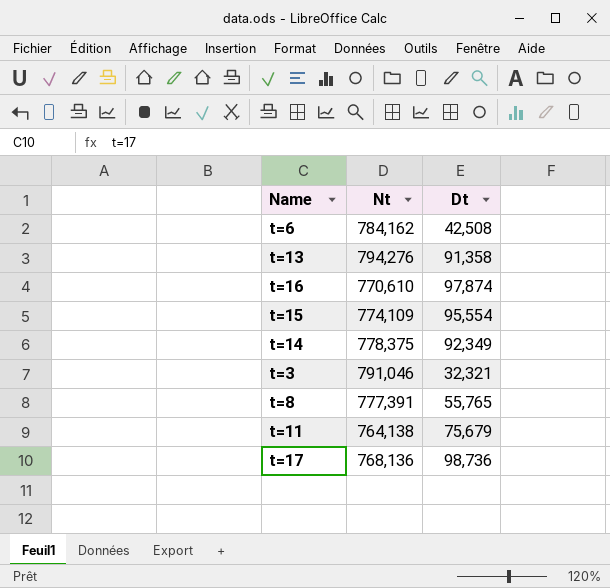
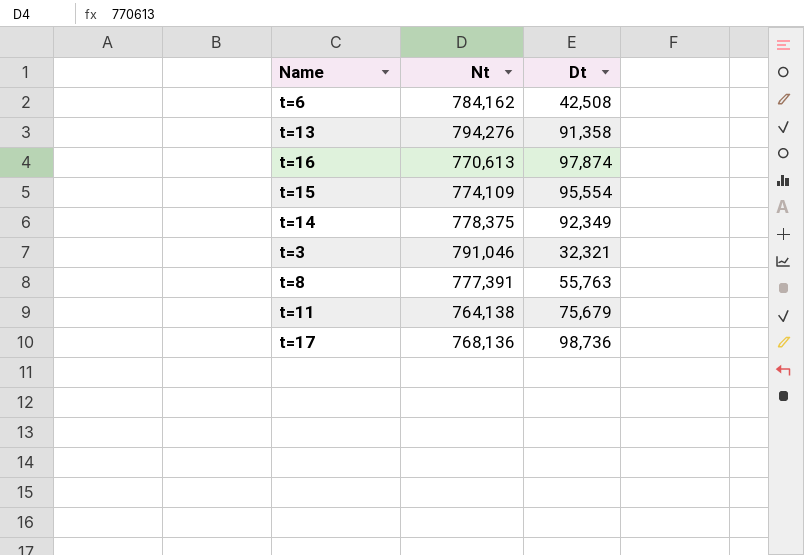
t=16 | Nt: 770,610 -> 770,613
t=8 | Dt: 55,765 -> 55,763

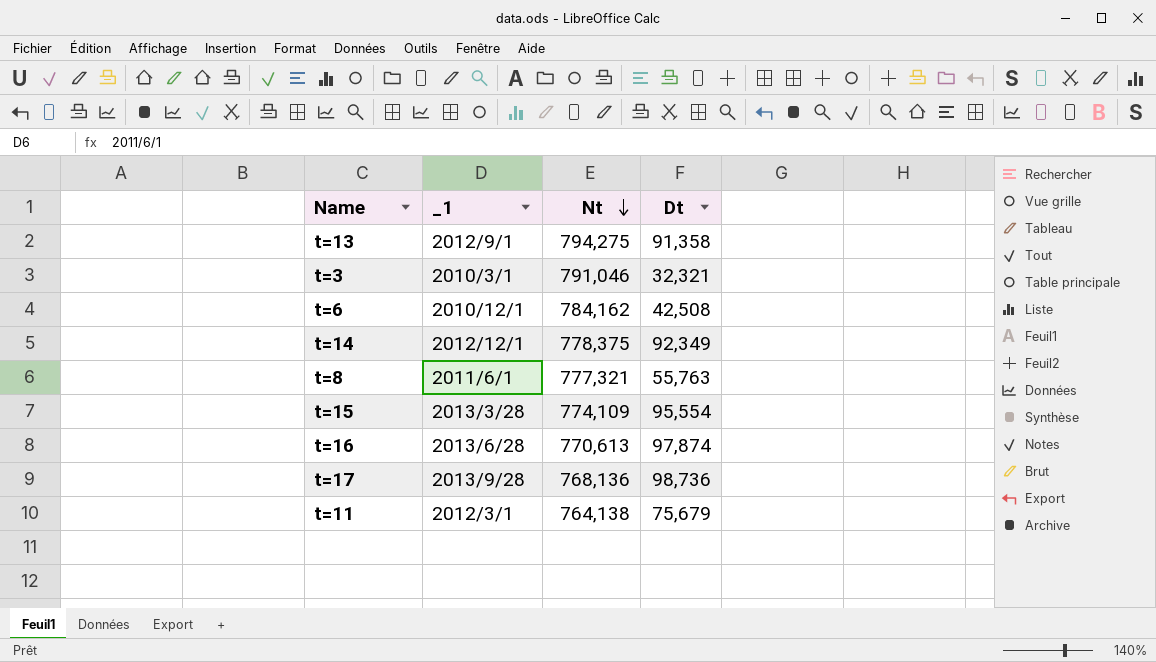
row order: none -> Nt descending
column _1 | position: none -> 2
t=13 | Nt: 794,276 -> 794,275
t=8 | Nt: 777,391 -> 777,321

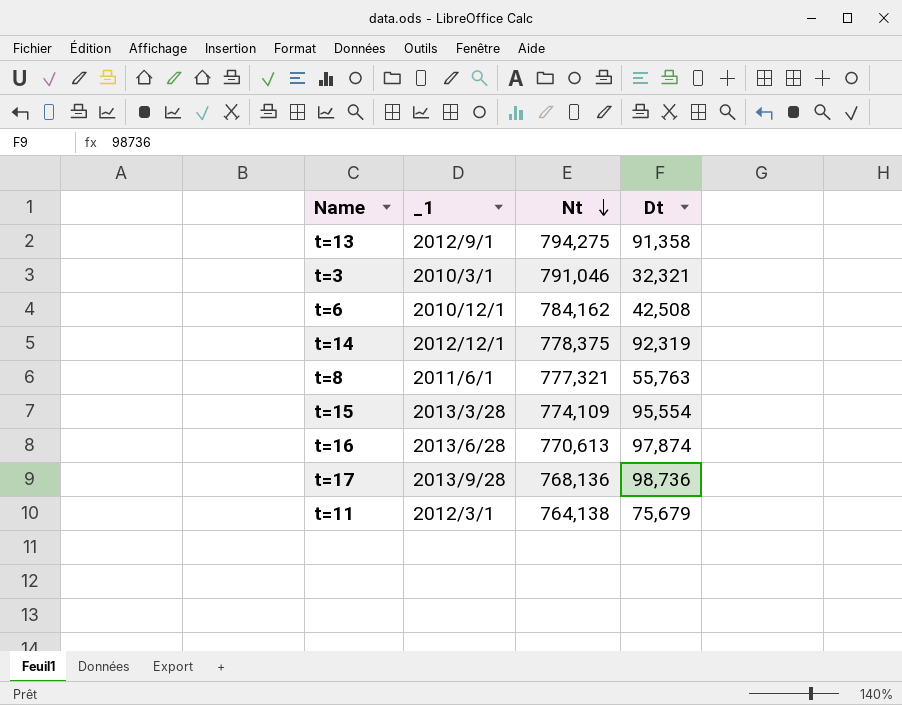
t=14 | Dt: 92,349 -> 92,319

